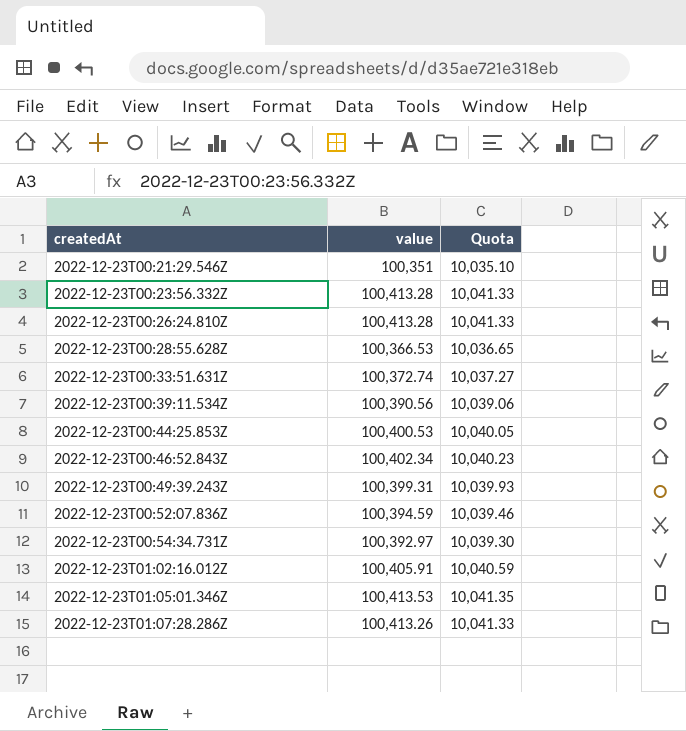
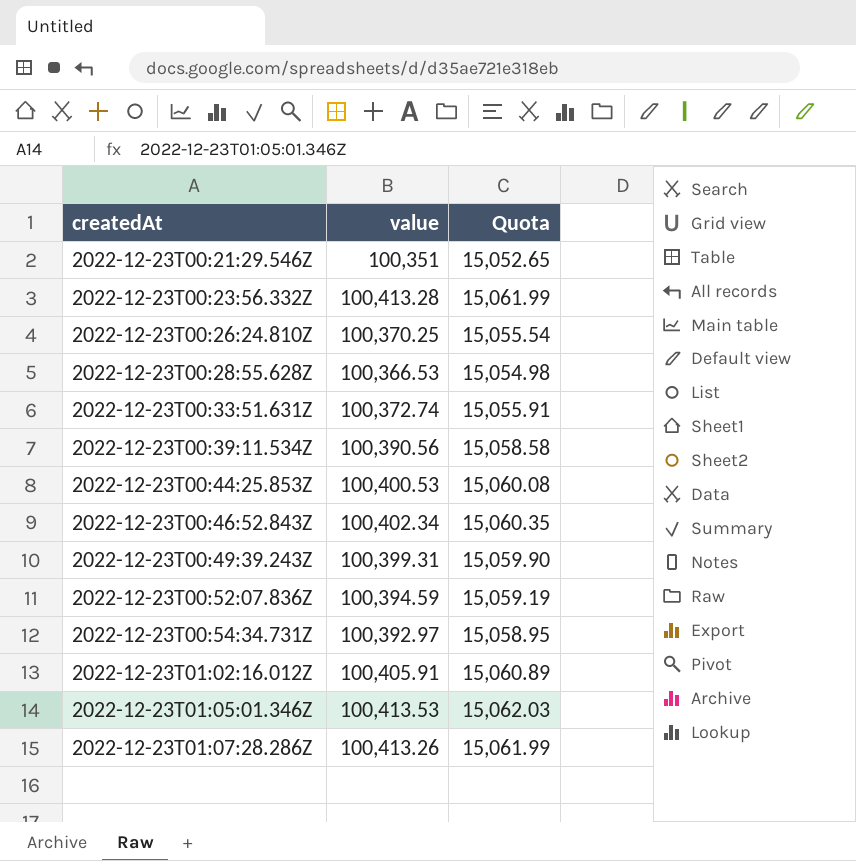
column Quota | formula: [value] * 0.1 -> [value] * 0.15
2022-12-23T00:26:24.810Z | value: 100,413.28 -> 100,370.25

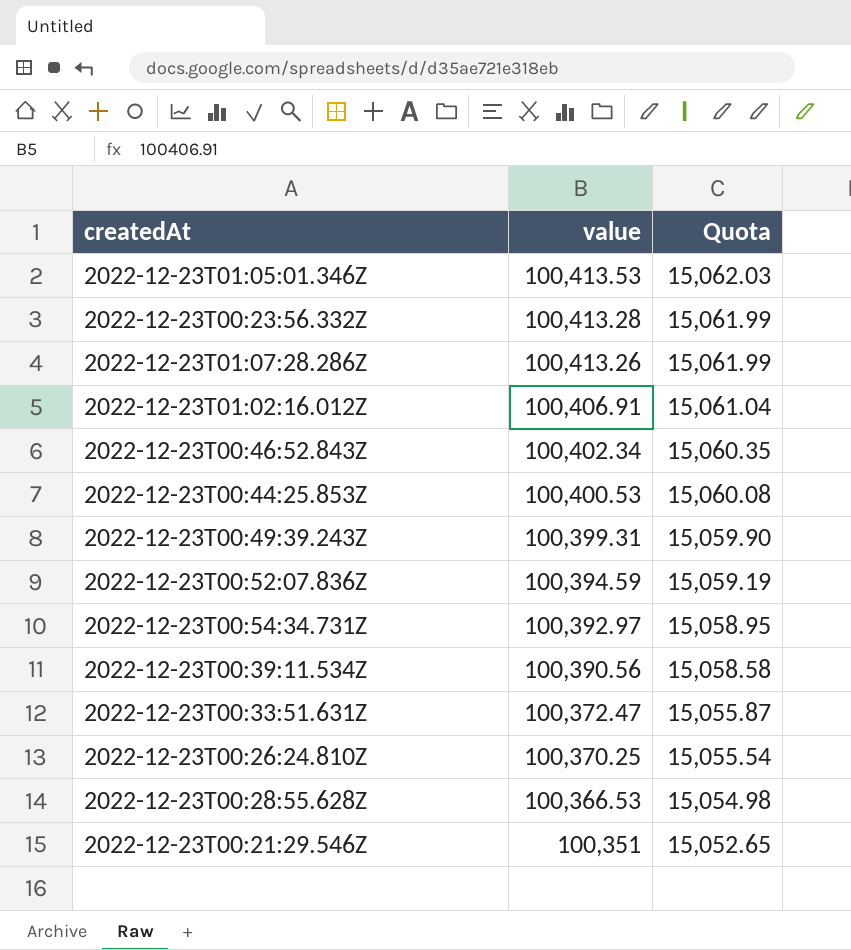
row order: createdAt ascending -> value descending
2022-12-23T01:02:16.012Z | value: 100,405.91 -> 100,406.91
2022-12-23T01:02:16.012Z | Quota: 15,060.89 -> 15,061.04
2022-12-23T00:33:51.631Z | value: 100,372.74 -> 100,372.47
2022-12-23T00:33:51.631Z | Quota: 15,055.91 -> 15,055.87

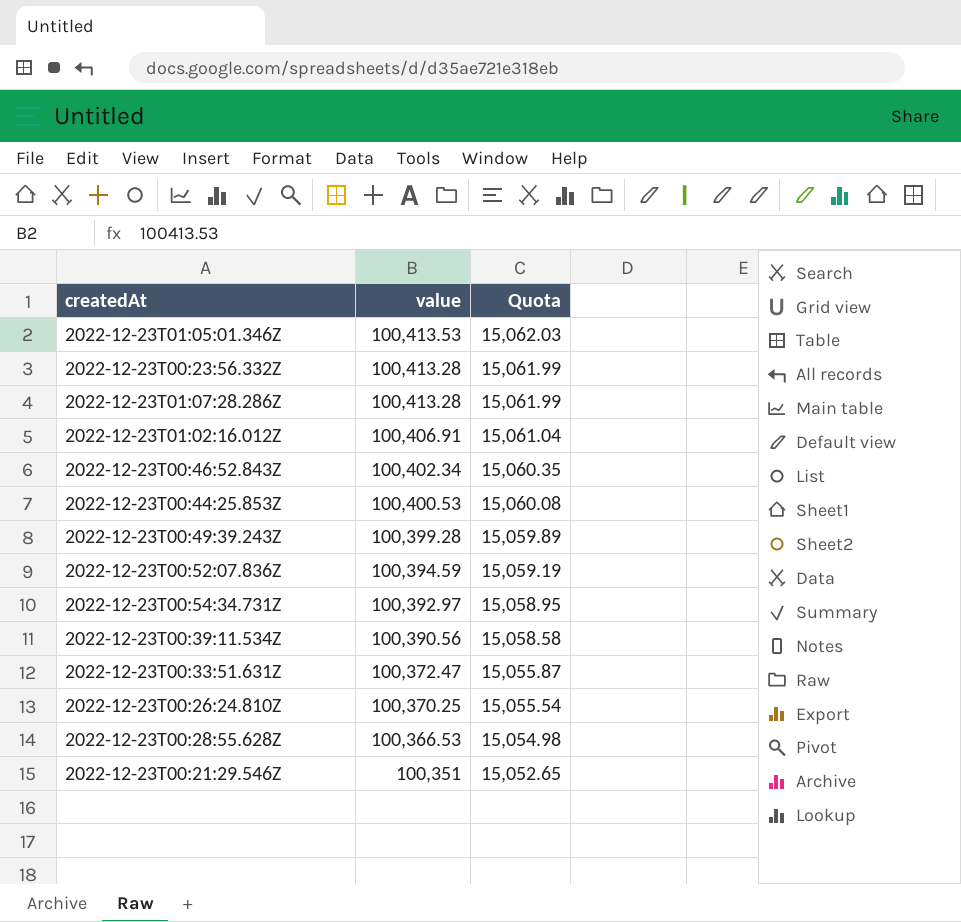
2022-12-23T01:07:28.286Z | value: 100,413.26 -> 100,413.28
2022-12-23T00:49:39.243Z | value: 100,399.31 -> 100,399.28
2022-12-23T00:49:39.243Z | Quota: 15,059.90 -> 15,059.89

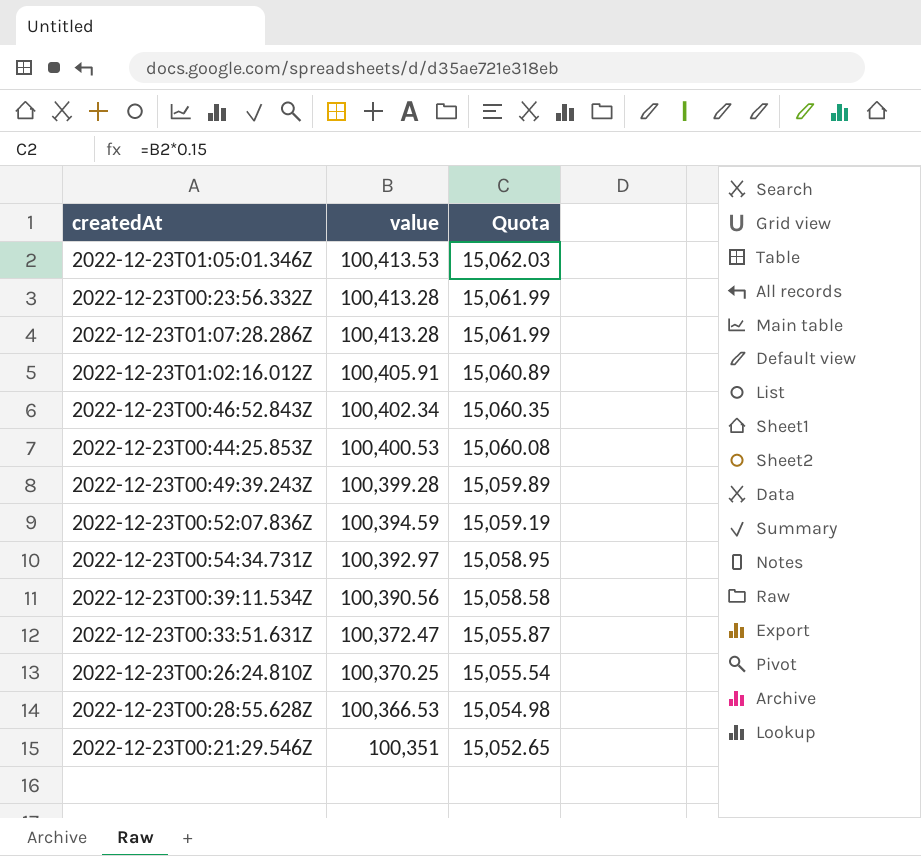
2022-12-23T01:02:16.012Z | value: 100,406.91 -> 100,405.91
2022-12-23T01:02:16.012Z | Quota: 15,061.04 -> 15,060.89

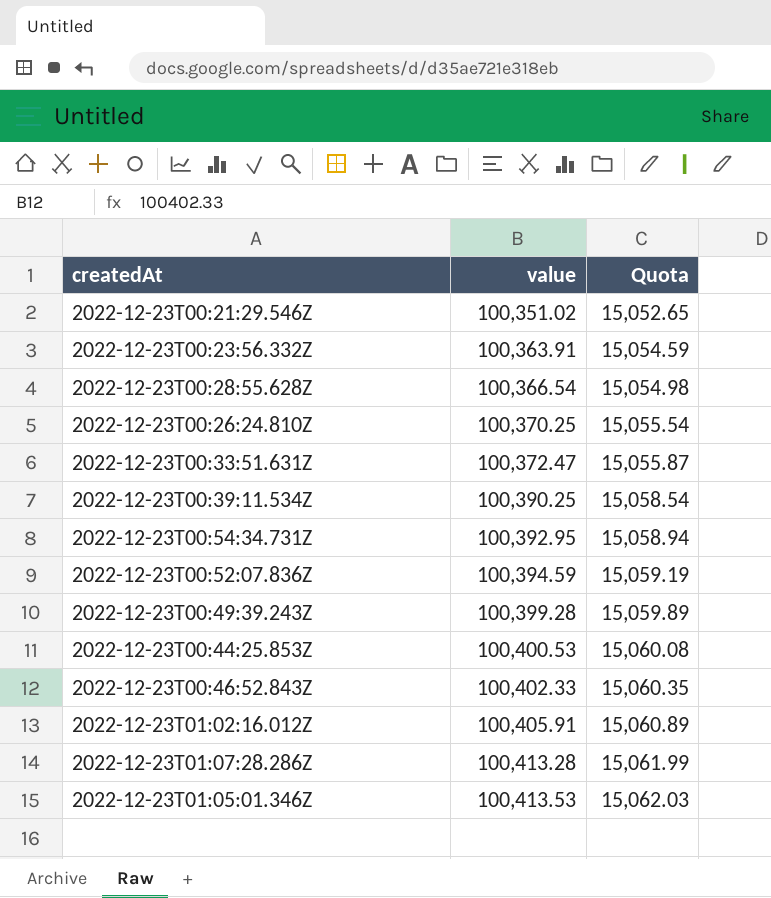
row order: value descending -> value ascending
2022-12-23T00:21:29.546Z | value: 100,351 -> 100,351.02
2022-12-23T00:23:56.332Z | value: 100,413.28 -> 100,363.91
2022-12-23T00:23:56.332Z | Quota: 15,061.99 -> 15,054.59
2022-12-23T00:28:55.628Z | value: 100,366.53 -> 100,366.54
2022-12-23T00:39:11.534Z | value: 100,390.56 -> 100,390.25
2022-12-23T00:39:11.534Z | Quota: 15,058.58 -> 15,058.54
2022-12-23T00:54:34.731Z | value: 100,392.97 -> 100,392.95
2022-12-23T00:54:34.731Z | Quota: 15,058.95 -> 15,058.94
2022-12-23T00:46:52.843Z | value: 100,402.34 -> 100,402.33

